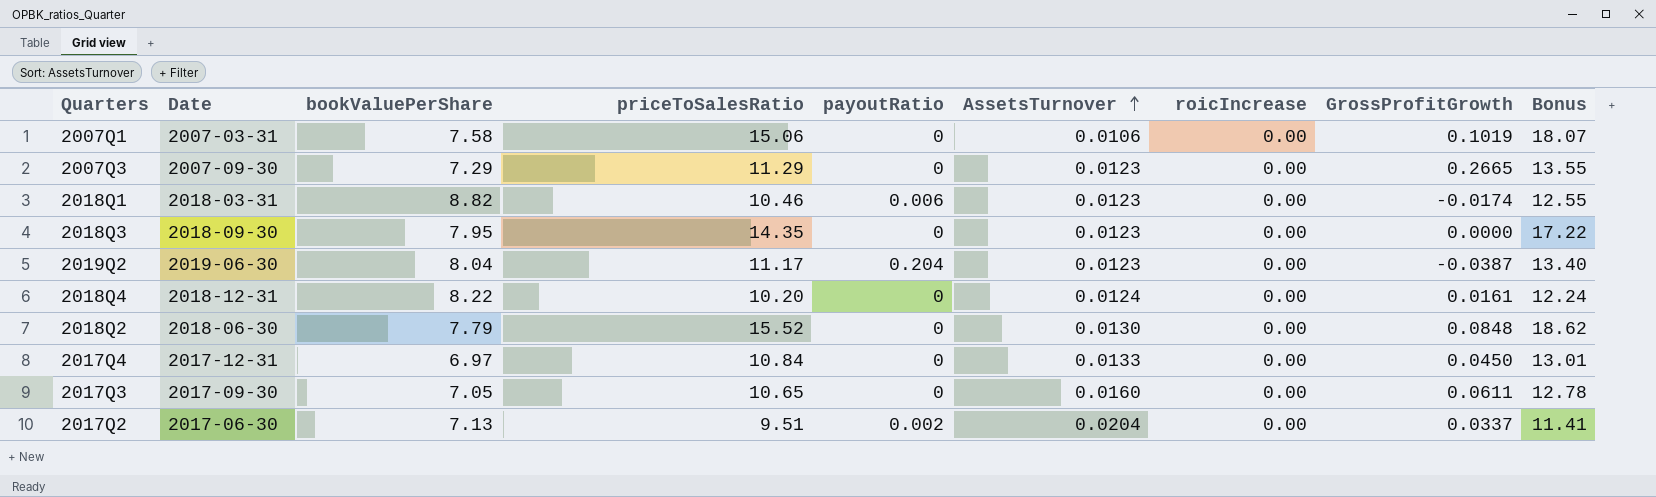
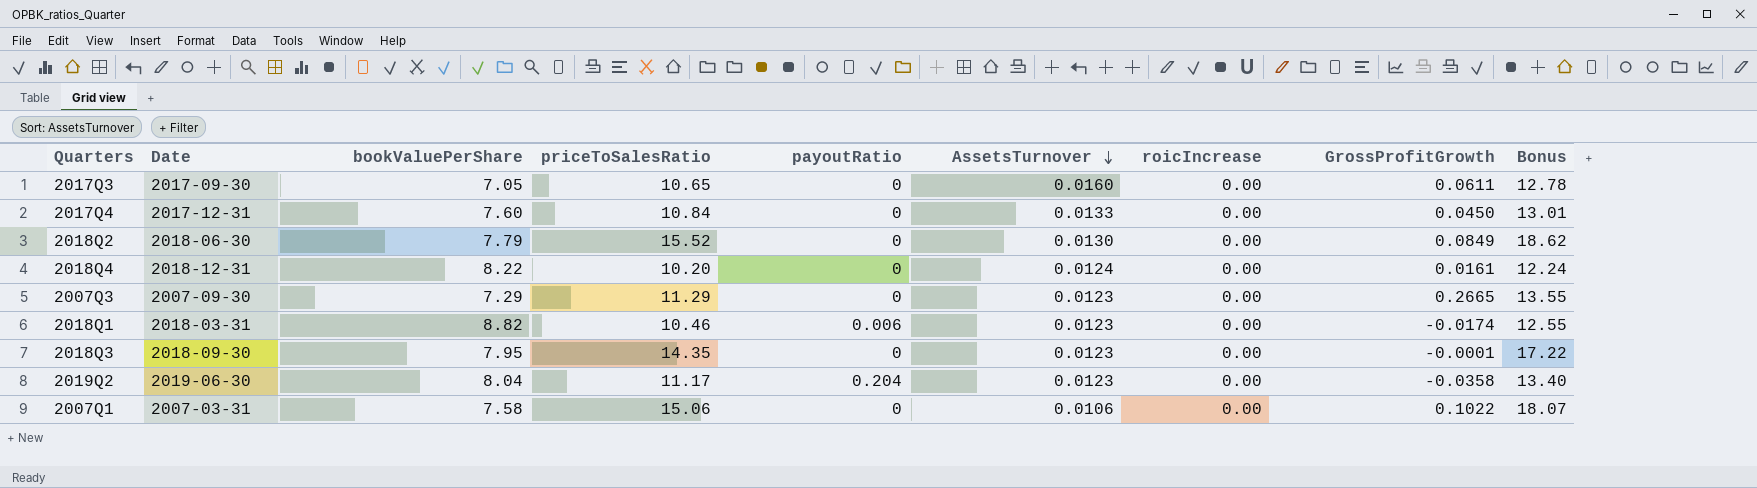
row order: AssetsTurnover ascending -> AssetsTurnover descending
row 2017Q2: 2017-06-30 | 7.13 | 9.51 | 0.002 | 0.0204 | 0.00 | 0.0337 | 11.41 -> none
2017Q4 | bookValuePerShare: 6.97 -> 7.60
2018Q2 | GrossProfitGrowth: 0.0848 -> 0.0849
2018Q3 | GrossProfitGrowth: 0.0000 -> -0.0001
2019Q2 | GrossProfitGrowth: -0.0387 -> -0.0358
2007Q1 | GrossProfitGrowth: 0.1019 -> 0.1022

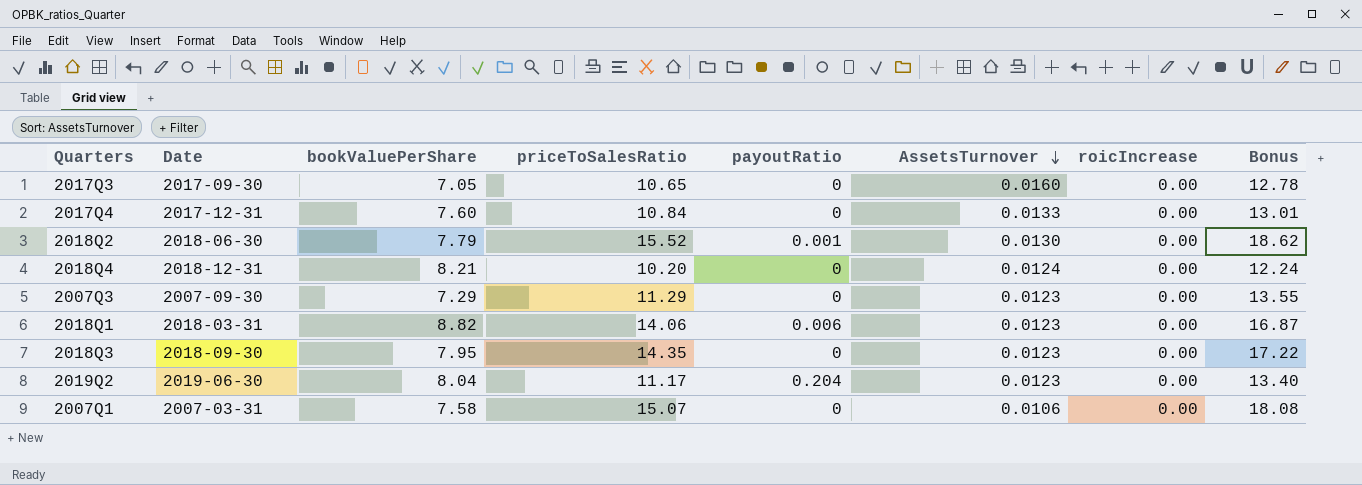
column GrossProfitGrowth | position: 8 -> none
2018Q2 | payoutRatio: 0 -> 0.001
2018Q4 | bookValuePerShare: 8.22 -> 8.21
2018Q1 | priceToSalesRatio: 10.46 -> 14.06
2018Q1 | Bonus: 12.55 -> 16.87
2007Q1 | priceToSalesRatio: 15.06 -> 15.07
2007Q1 | Bonus: 18.07 -> 18.08

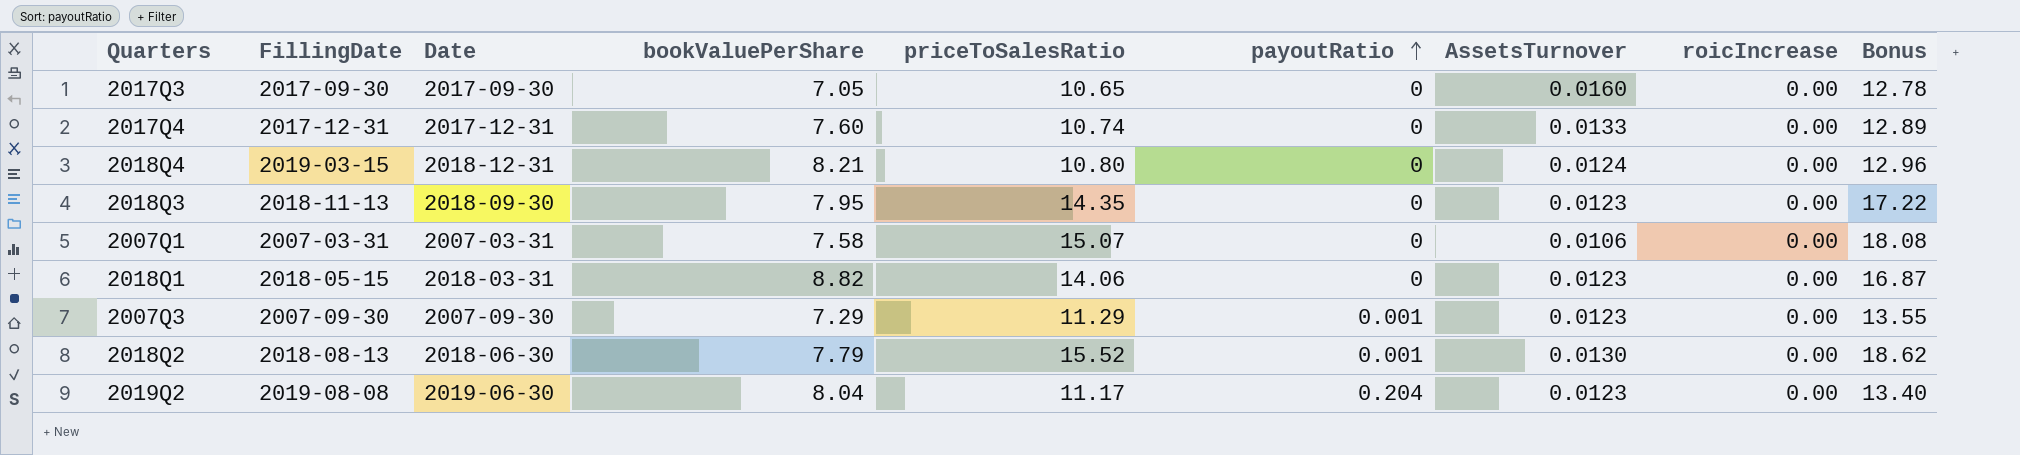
row order: AssetsTurnover descending -> payoutRatio ascending
column FillingDate | position: none -> 2
2017Q4 | priceToSalesRatio: 10.84 -> 10.74
2017Q4 | Bonus: 13.01 -> 12.89
2018Q4 | priceToSalesRatio: 10.20 -> 10.80
2018Q4 | Bonus: 12.24 -> 12.96
2018Q1 | payoutRatio: 0.006 -> 0
2007Q3 | payoutRatio: 0 -> 0.001

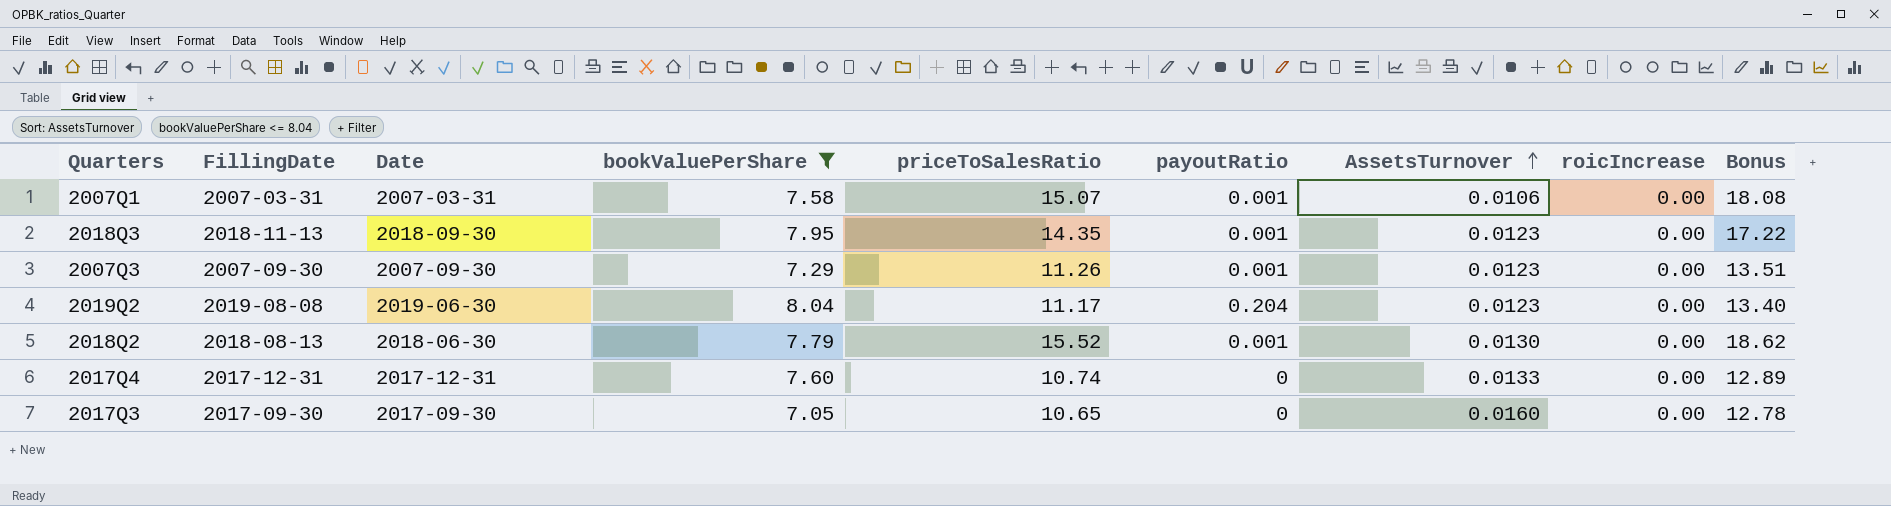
filter: none -> bookValuePerShare <= 8.04
row order: payoutRatio ascending -> AssetsTurnover ascending
2007Q1 | payoutRatio: 0 -> 0.001
2018Q3 | payoutRatio: 0 -> 0.001
2007Q3 | priceToSalesRatio: 11.29 -> 11.26
2007Q3 | Bonus: 13.55 -> 13.51

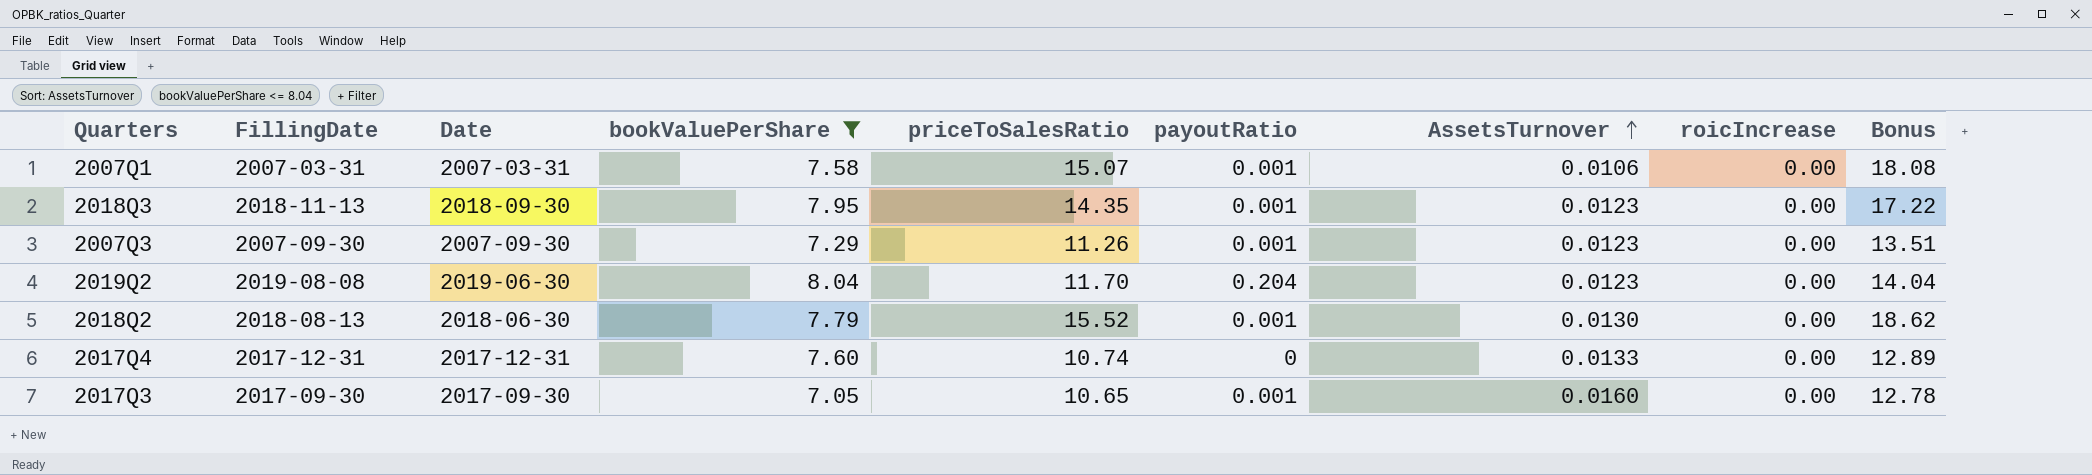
2019Q2 | priceToSalesRatio: 11.17 -> 11.70
2019Q2 | Bonus: 13.40 -> 14.04
2017Q3 | payoutRatio: 0 -> 0.001

